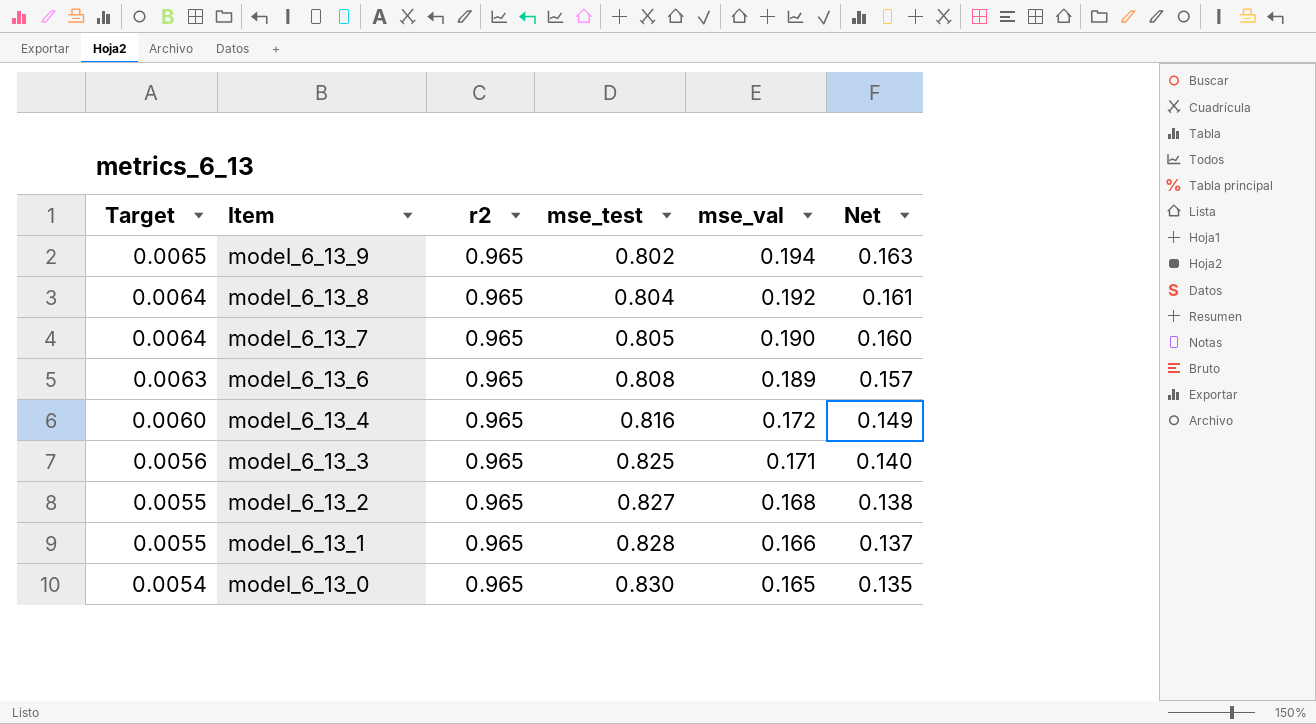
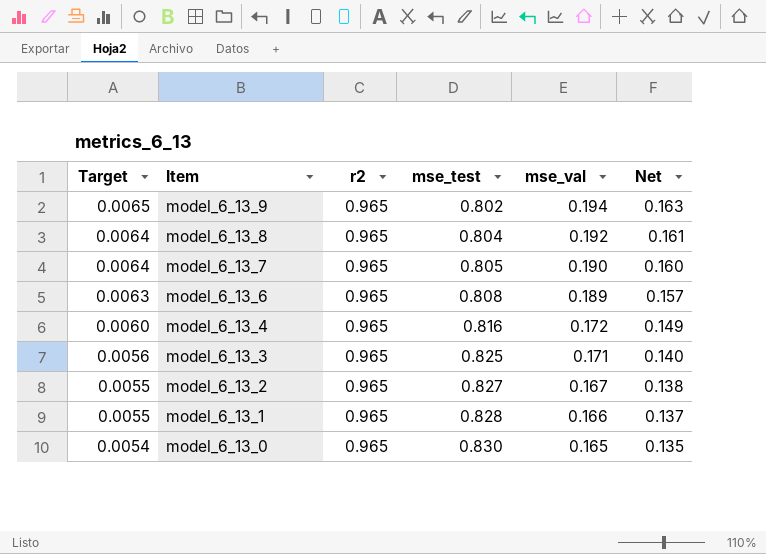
model_6_13_2 | mse_val: 0.168 -> 0.167

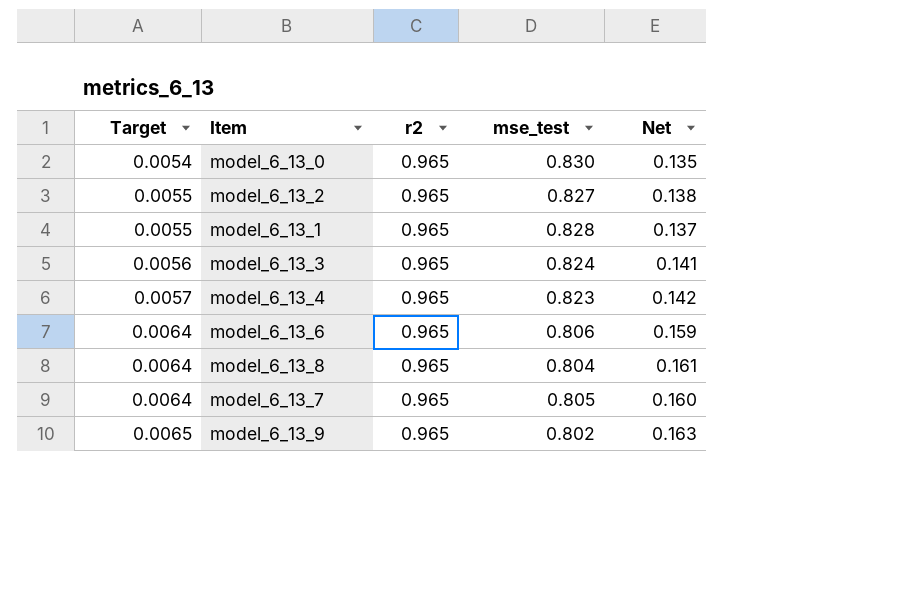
row order: Target descending -> Target ascending
column mse_val | position: 5 -> none
model_6_13_3 | mse_test: 0.825 -> 0.824
model_6_13_3 | Net: 0.140 -> 0.141
model_6_13_4 | Target: 0.0060 -> 0.0057
model_6_13_4 | mse_test: 0.816 -> 0.823
model_6_13_4 | Net: 0.149 -> 0.142
model_6_13_6 | Target: 0.0063 -> 0.0064
model_6_13_6 | mse_test: 0.808 -> 0.806
model_6_13_6 | Net: 0.157 -> 0.159

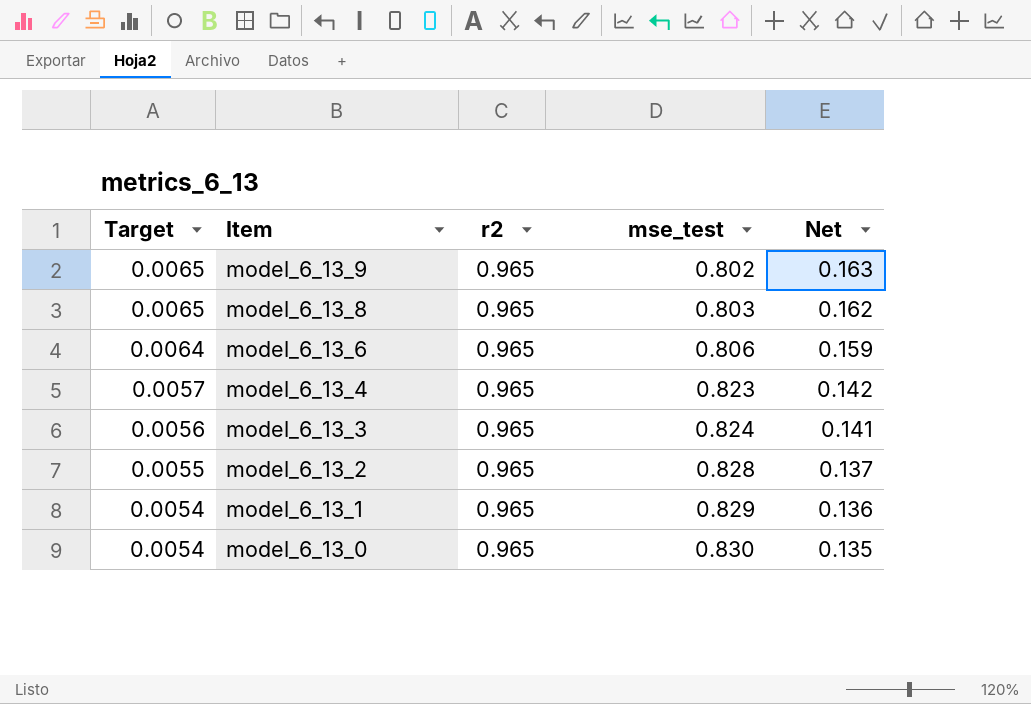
row order: Target ascending -> Target descending
row model_6_13_7: 0.0064 | 0.965 | 0.805 | 0.160 -> none
model_6_13_8 | Target: 0.0064 -> 0.0065
model_6_13_8 | mse_test: 0.804 -> 0.803
model_6_13_8 | Net: 0.161 -> 0.162
model_6_13_2 | mse_test: 0.827 -> 0.828
model_6_13_2 | Net: 0.138 -> 0.137
model_6_13_1 | Target: 0.0055 -> 0.0054
model_6_13_1 | mse_test: 0.828 -> 0.829
model_6_13_1 | Net: 0.137 -> 0.136

